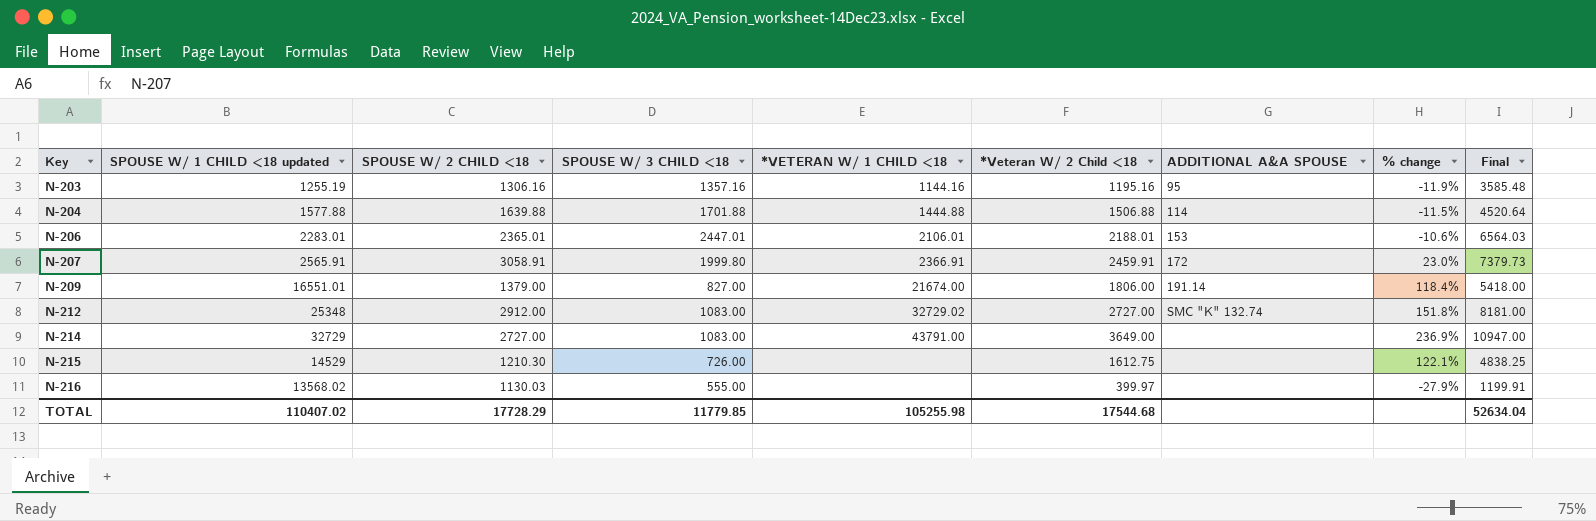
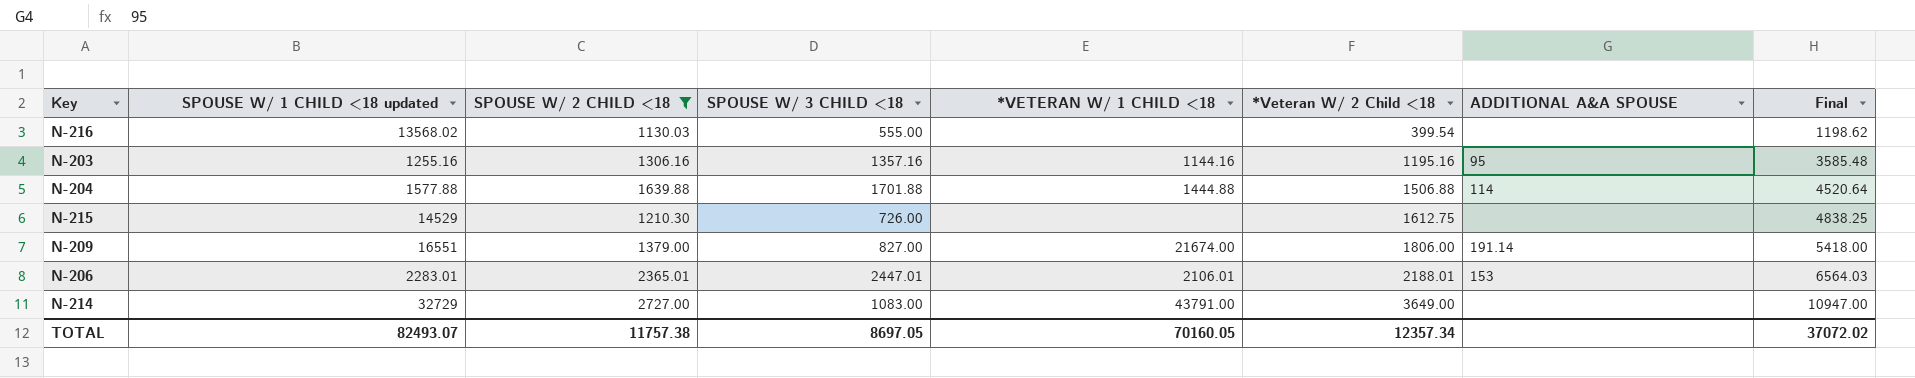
filter: none -> SPOUSE W/ 2 CHILD <18 <= 2727.00
row order: Key ascending -> *Veteran W/ 2 Child <18 ascending
column % change | formula: ([*Veteran W/ 2 Child <18] - [SPOUSE W/ 3 CHILD <18]) / [SPOUSE W/ 3 CHILD <18] -> none
N-216 | *Veteran W/ 2 Child <18: 399.97 -> 399.54
N-216 | Final: 1199.91 -> 1198.62
N-203 | SPOUSE W/ 1 CHILD <18 updated: 1255.19 -> 1255.16
N-209 | SPOUSE W/ 1 CHILD <18 updated: 16551.01 -> 16551
TOTAL | SPOUSE W/ 1 CHILD <18 updated: 110407.02 -> 82493.07
TOTAL | SPOUSE W/ 2 CHILD <18: 17728.29 -> 11757.38
TOTAL | SPOUSE W/ 3 CHILD <18: 11779.85 -> 8697.05
TOTAL | *VETERAN W/ 1 CHILD <18: 105255.98 -> 70160.05
TOTAL | *Veteran W/ 2 Child <18: 17544.68 -> 12357.34
TOTAL | Final: 52634.04 -> 37072.02

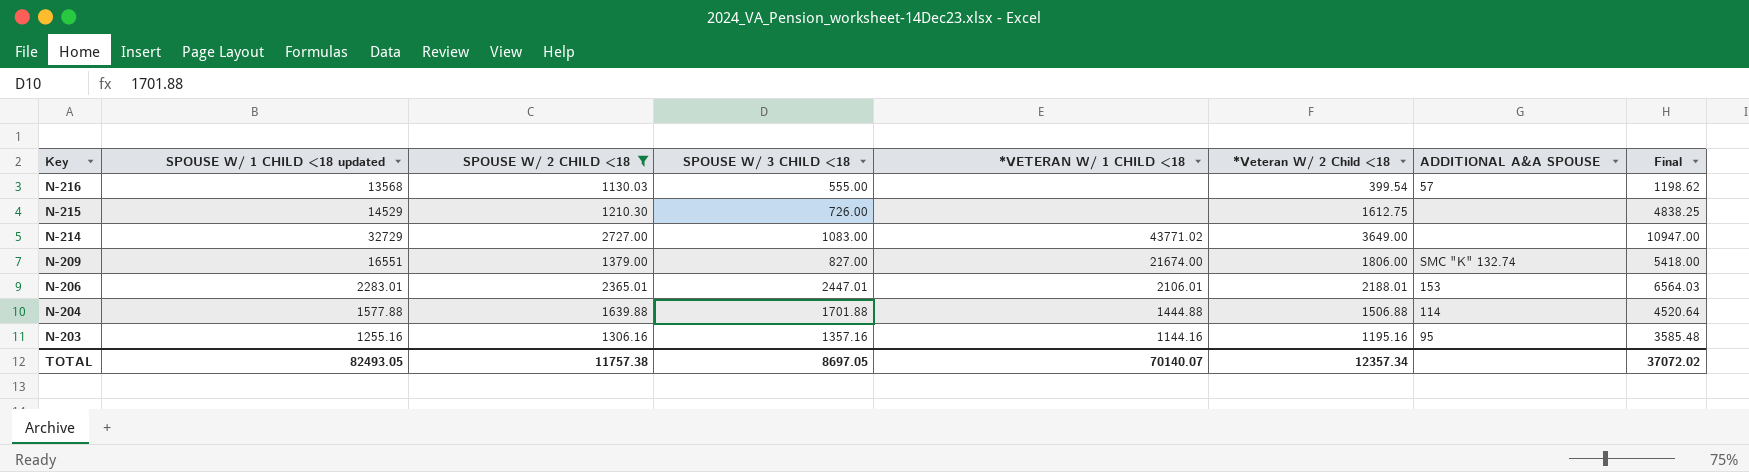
row order: *Veteran W/ 2 Child <18 ascending -> Key descending
N-216 | SPOUSE W/ 1 CHILD <18 updated: 13568.02 -> 13568
N-216 | ADDITIONAL A&A SPOUSE: none -> 57
N-214 | *VETERAN W/ 1 CHILD <18: 43791.00 -> 43771.02
N-209 | ADDITIONAL A&A SPOUSE: 191.14 -> SMC "K" 132.74
TOTAL | SPOUSE W/ 1 CHILD <18 updated: 82493.07 -> 82493.05
TOTAL | *VETERAN W/ 1 CHILD <18: 70160.05 -> 70140.07

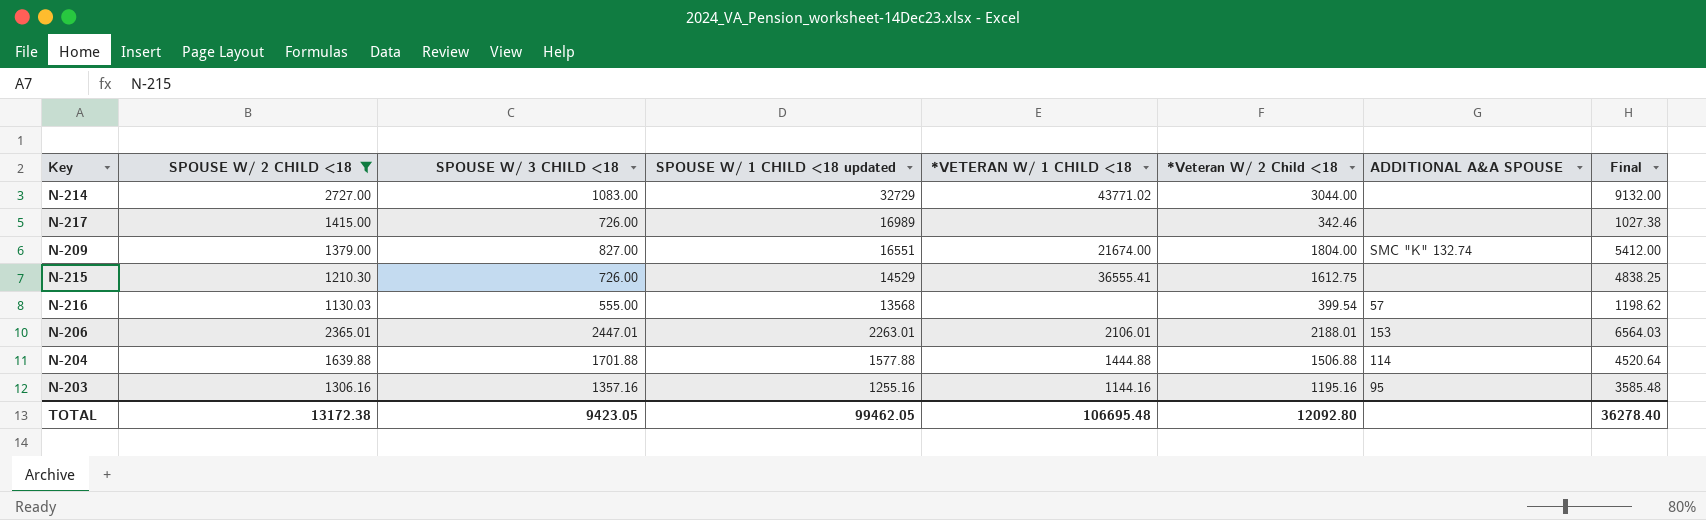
row order: Key descending -> SPOUSE W/ 1 CHILD <18 updated descending
column SPOUSE W/ 1 CHILD <18 updated | position: 2 -> 4
N-214 | *Veteran W/ 2 Child <18: 3649.00 -> 3044.00
N-214 | Final: 10947.00 -> 9132.00
row N-217: none -> 1415.00 | 726.00 | 16989 | none | 342.46 | none | 1027.38
N-209 | *Veteran W/ 2 Child <18: 1806.00 -> 1804.00
N-209 | Final: 5418.00 -> 5412.00
N-215 | *VETERAN W/ 1 CHILD <18: none -> 36555.41
N-206 | SPOUSE W/ 1 CHILD <18 updated: 2283.01 -> 2263.01
TOTAL | SPOUSE W/ 2 CHILD <18: 11757.38 -> 13172.38
TOTAL | SPOUSE W/ 3 CHILD <18: 8697.05 -> 9423.05
TOTAL | SPOUSE W/ 1 CHILD <18 updated: 82493.05 -> 99462.05
TOTAL | *VETERAN W/ 1 CHILD <18: 70140.07 -> 106695.48
TOTAL | *Veteran W/ 2 Child <18: 12357.34 -> 12092.80
TOTAL | Final: 37072.02 -> 36278.40

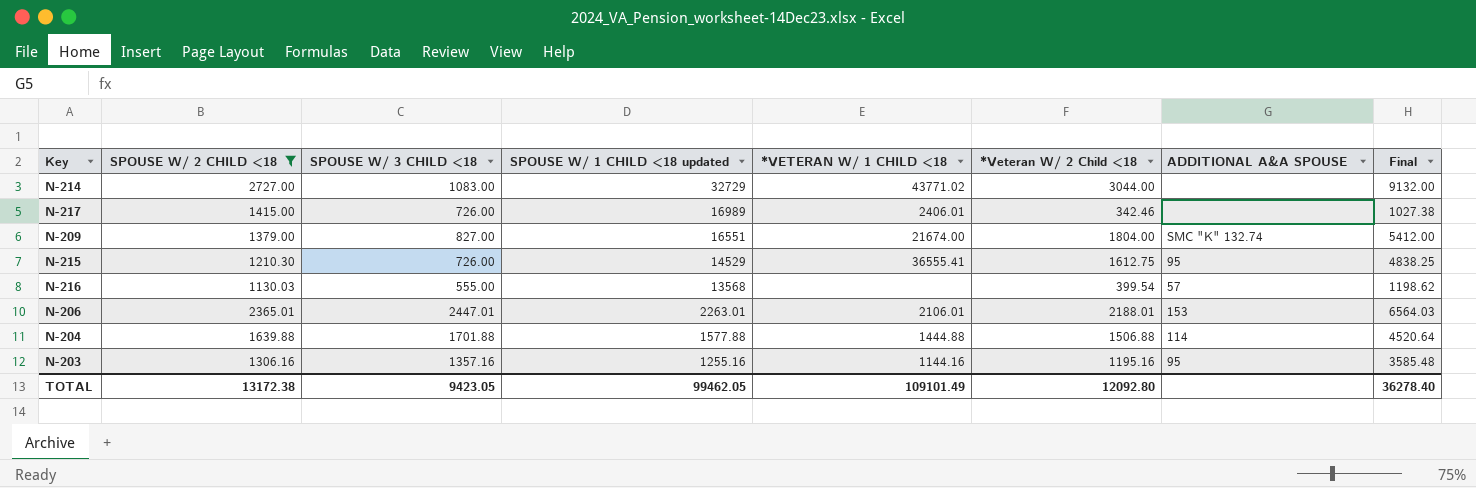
N-217 | *VETERAN W/ 1 CHILD <18: none -> 2406.01
N-215 | ADDITIONAL A&A SPOUSE: none -> 95
TOTAL | *VETERAN W/ 1 CHILD <18: 106695.48 -> 109101.49

